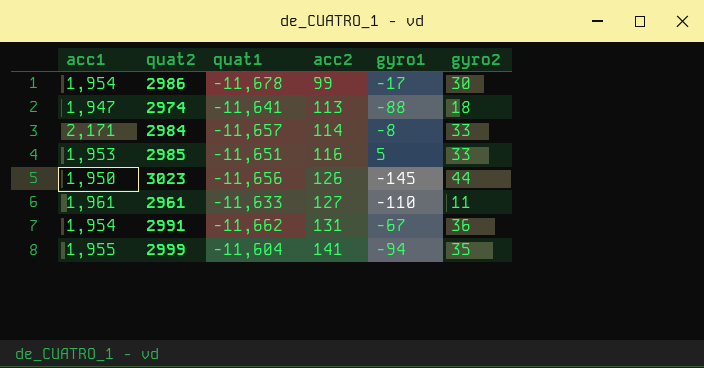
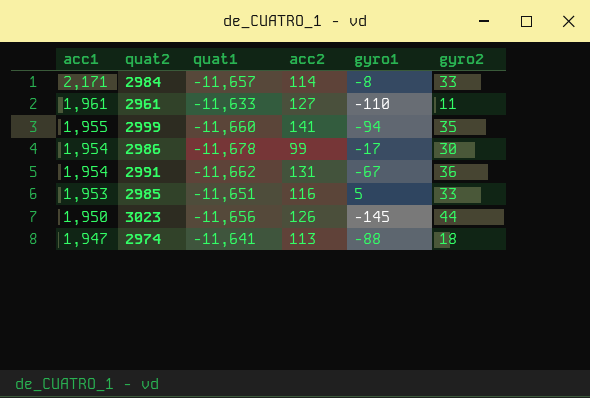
row order: acc2 ascending -> acc1 descending
2999 | quat1: -11,604 -> -11,660

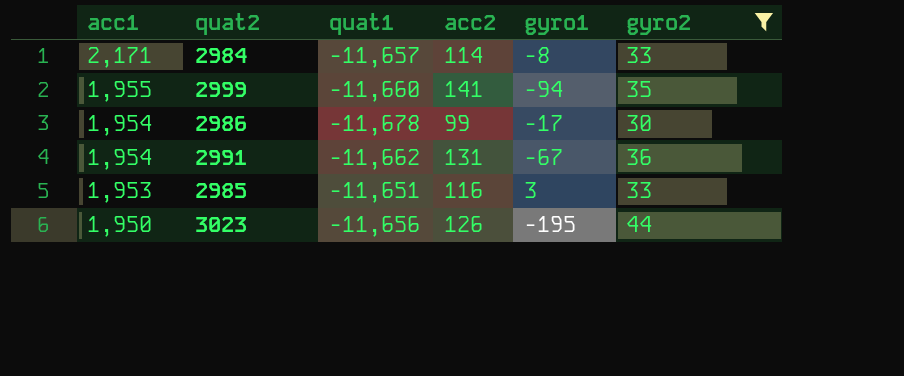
filter: none -> gyro2 >= 30
2985 | gyro1: 5 -> 3
3023 | gyro1: -145 -> -195

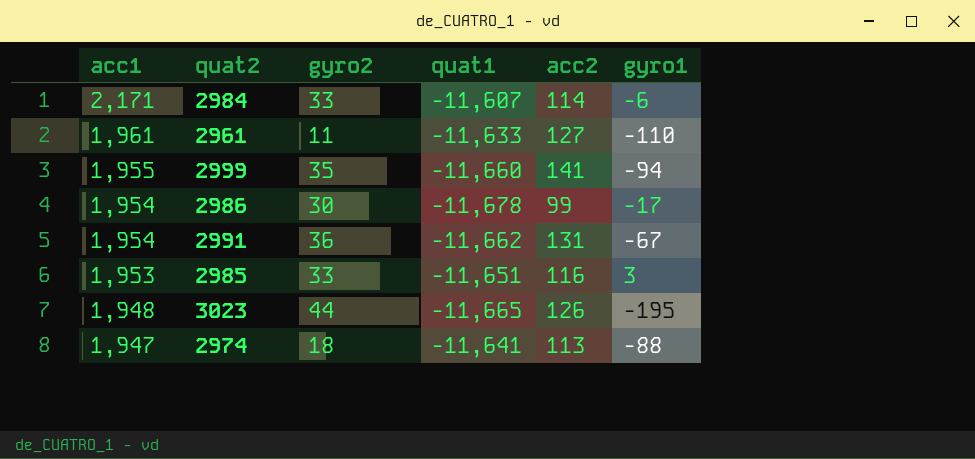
filter: gyro2 >= 30 -> none
column gyro2 | position: 6 -> 3
2984 | quat1: -11,657 -> -11,607
2984 | gyro1: -8 -> -6
3023 | acc1: 1,950 -> 1,948
3023 | quat1: -11,656 -> -11,665

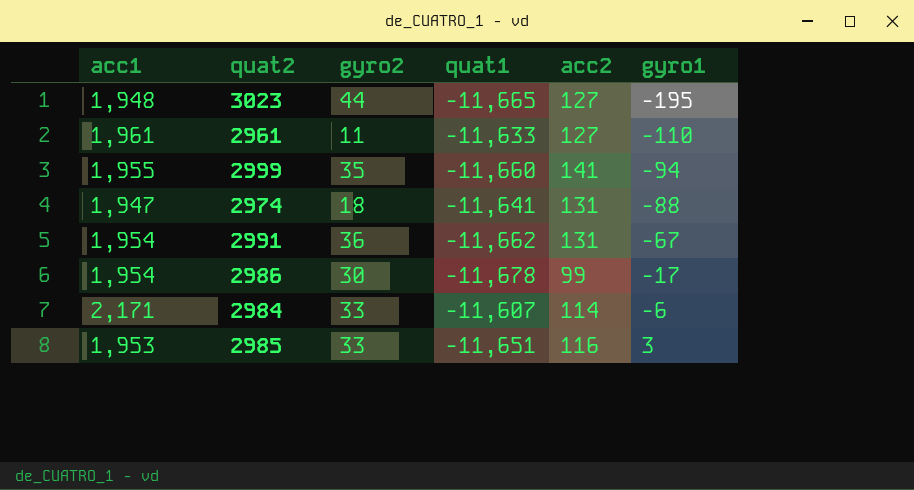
row order: acc1 descending -> gyro1 ascending
3023 | acc2: 126 -> 127
2974 | acc2: 113 -> 131

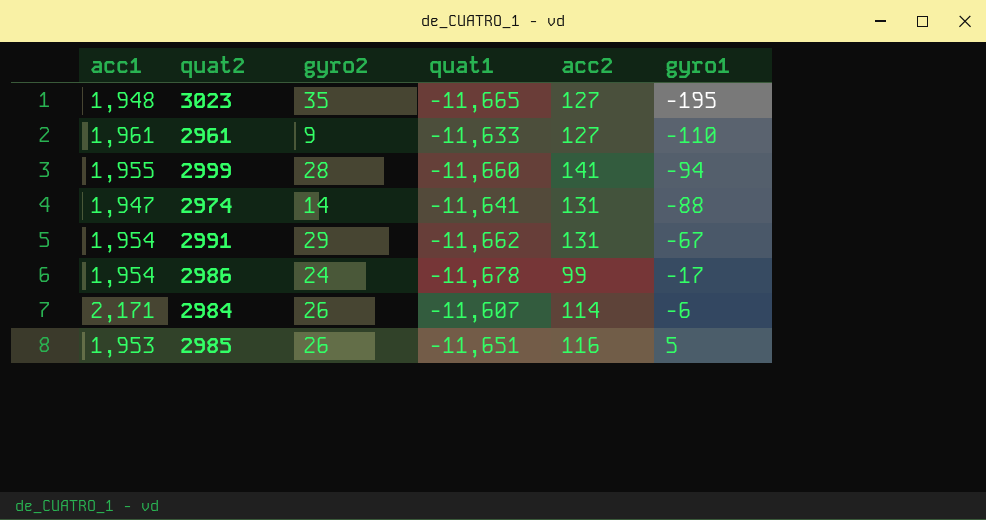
3023 | gyro2: 44 -> 35
2961 | gyro2: 11 -> 9
2999 | gyro2: 35 -> 28
2974 | gyro2: 18 -> 14
2991 | gyro2: 36 -> 29
2986 | gyro2: 30 -> 24
2984 | gyro2: 33 -> 26
2985 | gyro2: 33 -> 26
2985 | gyro1: 3 -> 5

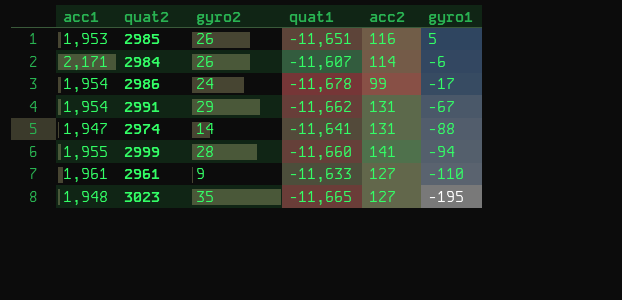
row order: gyro1 ascending -> gyro1 descending

